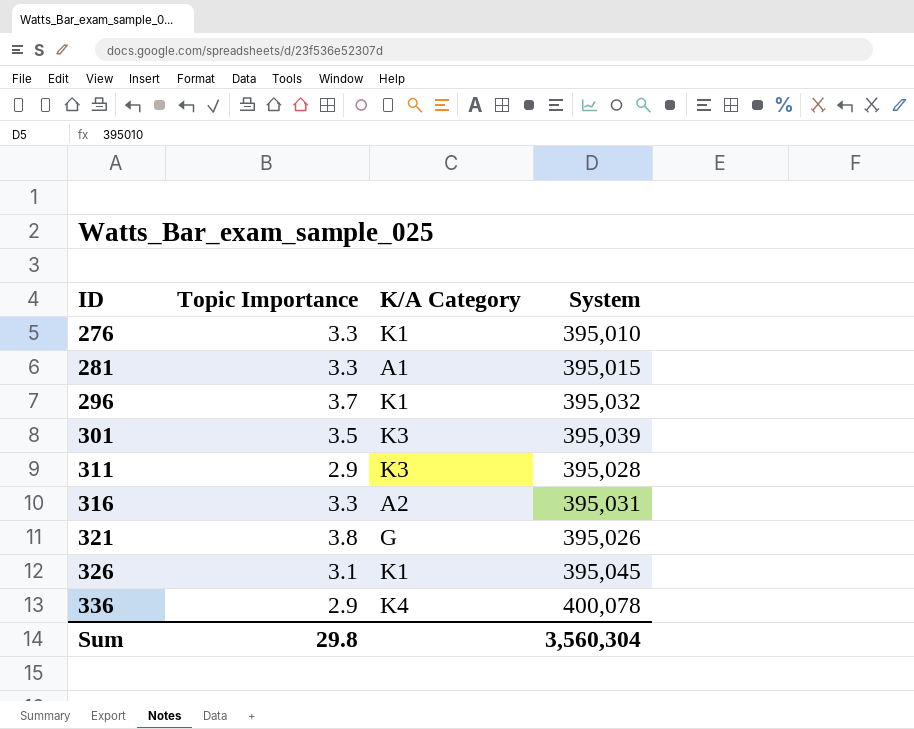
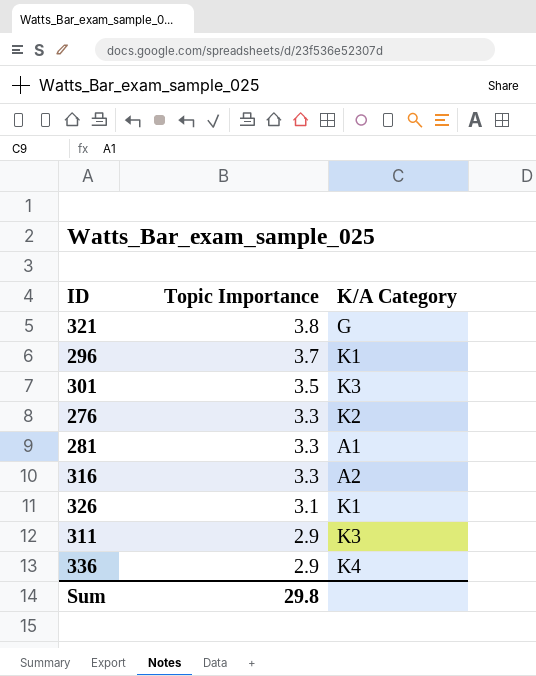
row order: ID ascending -> Topic Importance descending
column System | position: 4 -> none
276 | K/A Category: K1 -> K2

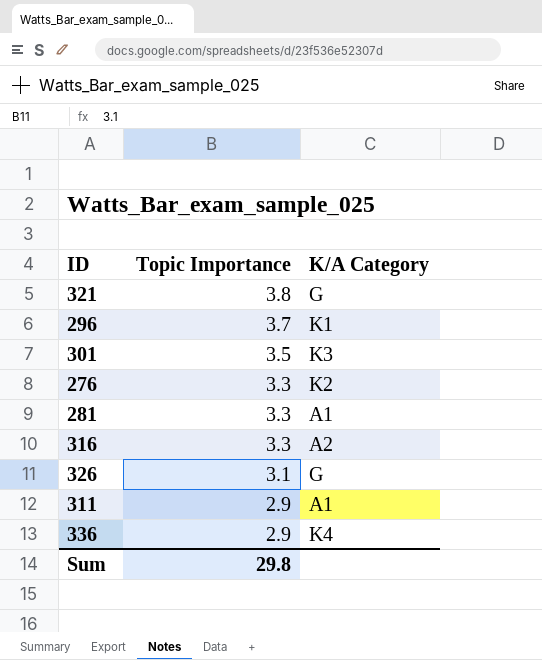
326 | K/A Category: K1 -> G
311 | K/A Category: K3 -> A1

